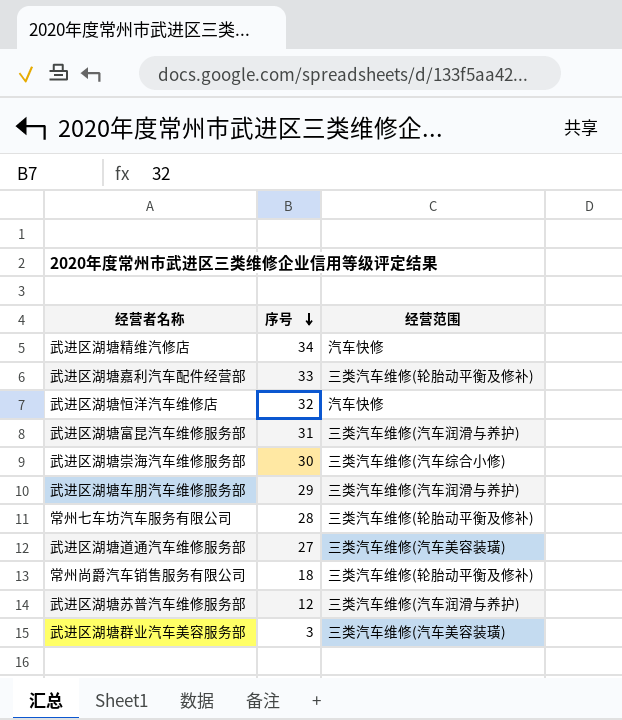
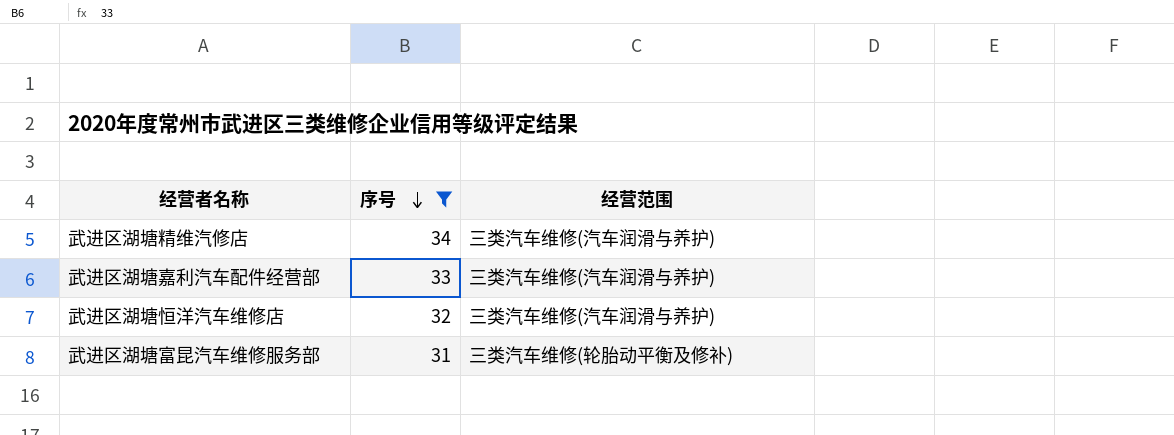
filter: none -> 序号 >= 31
武进区湖塘精维汽修店 | 经营范围: 汽车快修 -> 三类汽车维修(汽车润滑与养护)
武进区湖塘嘉利汽车配件经营部 | 经营范围: 三类汽车维修(轮胎动平衡及修补) -> 三类汽车维修(汽车润滑与养护)
武进区湖塘恒洋汽车维修店 | 经营范围: 汽车快修 -> 三类汽车维修(汽车润滑与养护)
武进区湖塘富昆汽车维修服务部 | 经营范围: 三类汽车维修(汽车润滑与养护) -> 三类汽车维修(轮胎动平衡及修补)

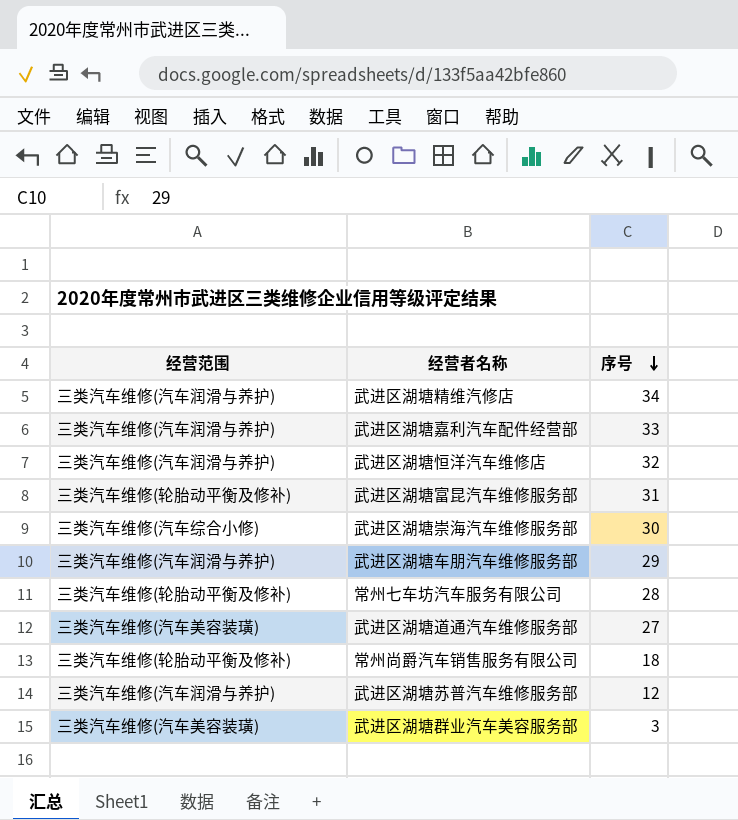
filter: 序号 >= 31 -> none
column 经营范围 | position: 3 -> 1

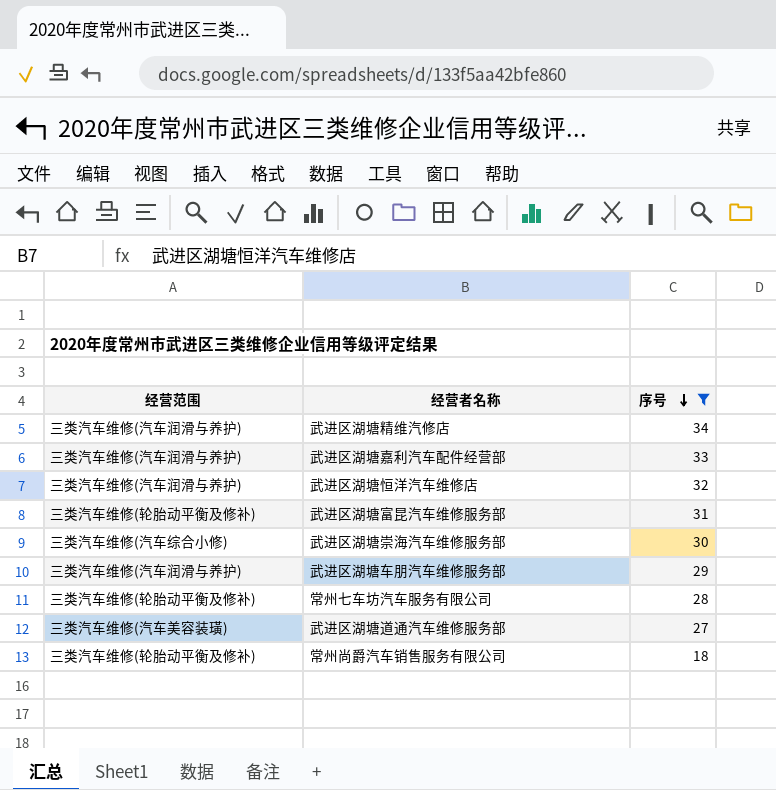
filter: none -> 序号 >= 18

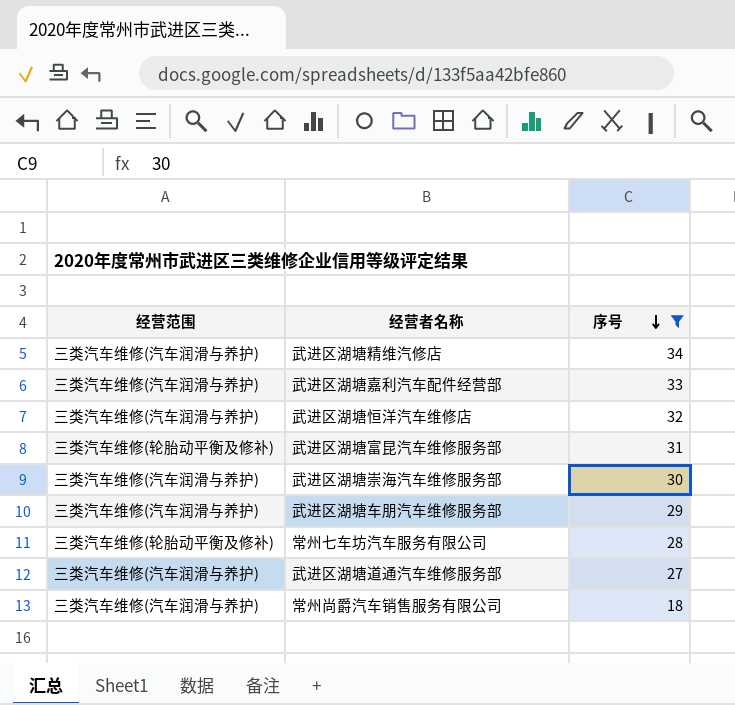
武进区湖塘崇海汽车维修服务部 | 经营范围: 三类汽车维修(汽车综合小修) -> 三类汽车维修(汽车润滑与养护)
武进区湖塘道通汽车维修服务部 | 经营范围: 三类汽车维修(汽车美容装璜) -> 三类汽车维修(汽车润滑与养护)
常州尚爵汽车销售服务有限公司 | 经营范围: 三类汽车维修(轮胎动平衡及修补) -> 三类汽车维修(汽车润滑与养护)

